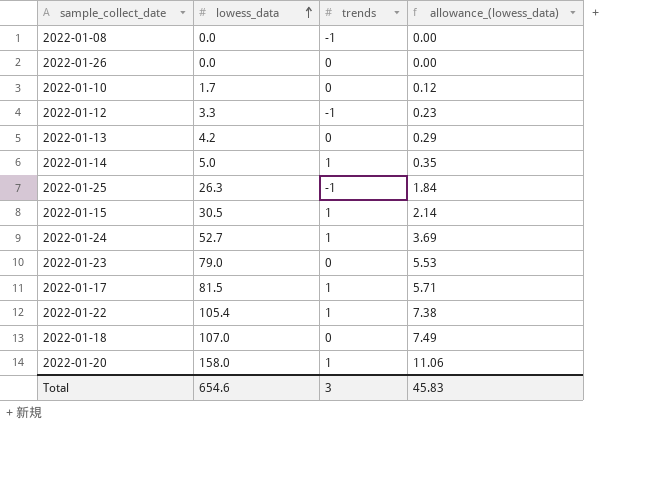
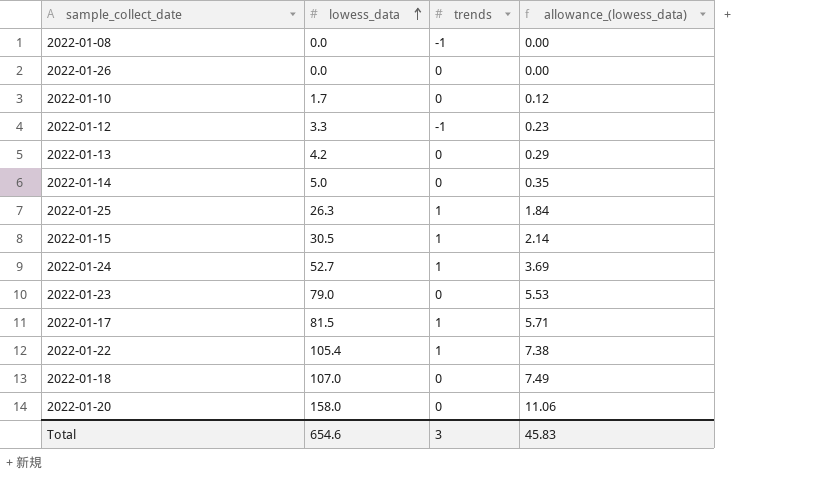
2022-01-14 | trends: 1 -> 0
2022-01-25 | trends: -1 -> 1
2022-01-20 | trends: 1 -> 0

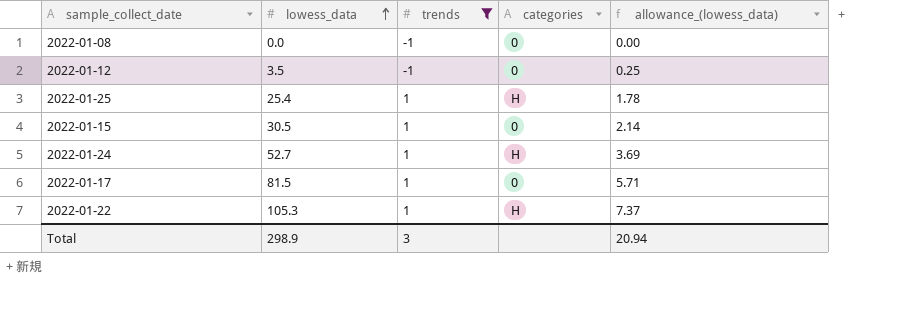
filter: none -> trends != 0
column categories | position: none -> 4
2022-01-12 | lowess_data: 3.3 -> 3.5
2022-01-12 | allowance_(lowess_data): 0.23 -> 0.25
2022-01-25 | lowess_data: 26.3 -> 25.4
2022-01-25 | allowance_(lowess_data): 1.84 -> 1.78
2022-01-22 | lowess_data: 105.4 -> 105.3
2022-01-22 | allowance_(lowess_data): 7.38 -> 7.37
Total | lowess_data: 654.6 -> 298.9
Total | allowance_(lowess_data): 45.83 -> 20.94

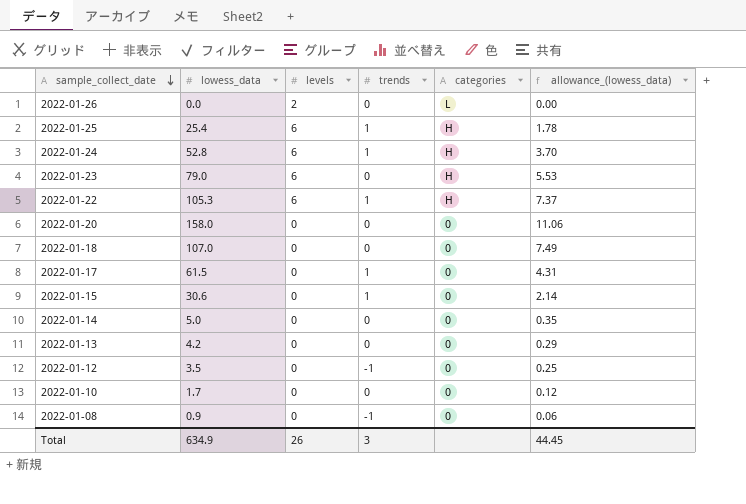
filter: trends != 0 -> none
row order: lowess_data ascending -> sample_collect_date descending
column levels | position: none -> 3
2022-01-24 | lowess_data: 52.7 -> 52.8
2022-01-24 | allowance_(lowess_data): 3.69 -> 3.70
2022-01-17 | lowess_data: 81.5 -> 61.5
2022-01-17 | allowance_(lowess_data): 5.71 -> 4.31
2022-01-15 | lowess_data: 30.5 -> 30.6
2022-01-08 | lowess_data: 0.0 -> 0.9
2022-01-08 | allowance_(lowess_data): 0.00 -> 0.06
Total | lowess_data: 298.9 -> 634.9
Total | allowance_(lowess_data): 20.94 -> 44.45

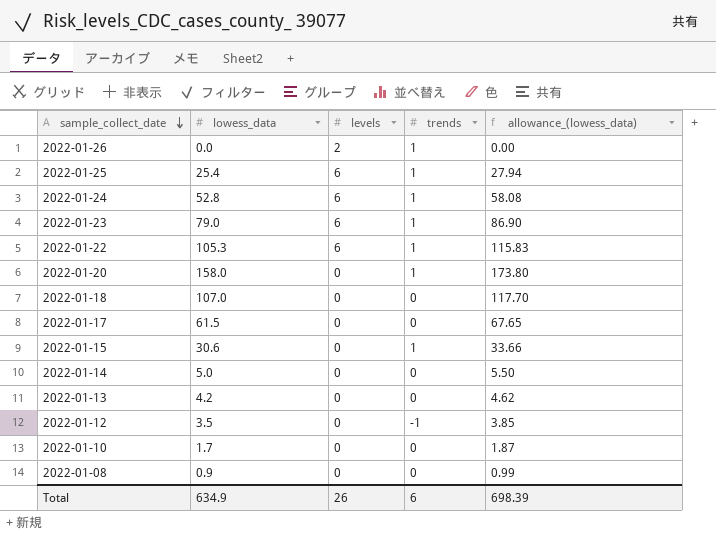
column categories | position: 5 -> none
column allowance_(lowess_data) | formula: [lowess_data] * 0.07 -> [lowess_data] * 1.1
2022-01-26 | trends: 0 -> 1
2022-01-23 | trends: 0 -> 1
2022-01-20 | trends: 0 -> 1
2022-01-17 | trends: 1 -> 0
2022-01-08 | trends: -1 -> 0
Total | trends: 3 -> 6
Total | allowance_(lowess_data): 44.45 -> 698.39

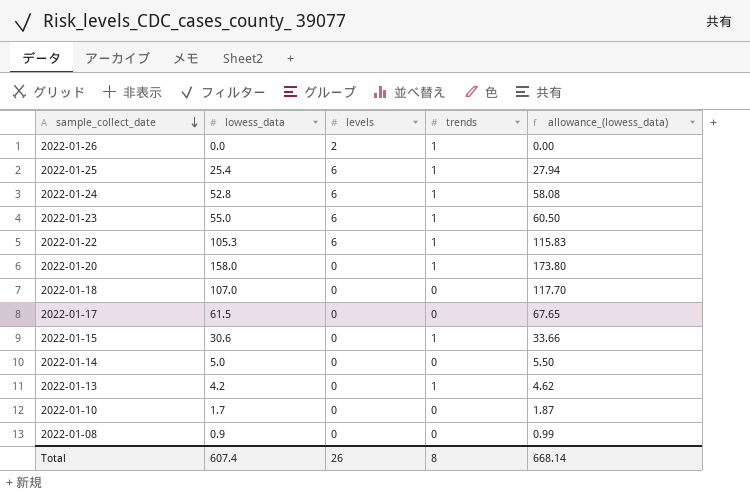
row 2022-01-12: 3.5 | 0 | -1 | 3.85 -> none
2022-01-23 | lowess_data: 79.0 -> 55.0
2022-01-23 | allowance_(lowess_data): 86.90 -> 60.50
2022-01-13 | trends: 0 -> 1
Total | lowess_data: 634.9 -> 607.4
Total | trends: 6 -> 8
Total | allowance_(lowess_data): 698.39 -> 668.14

